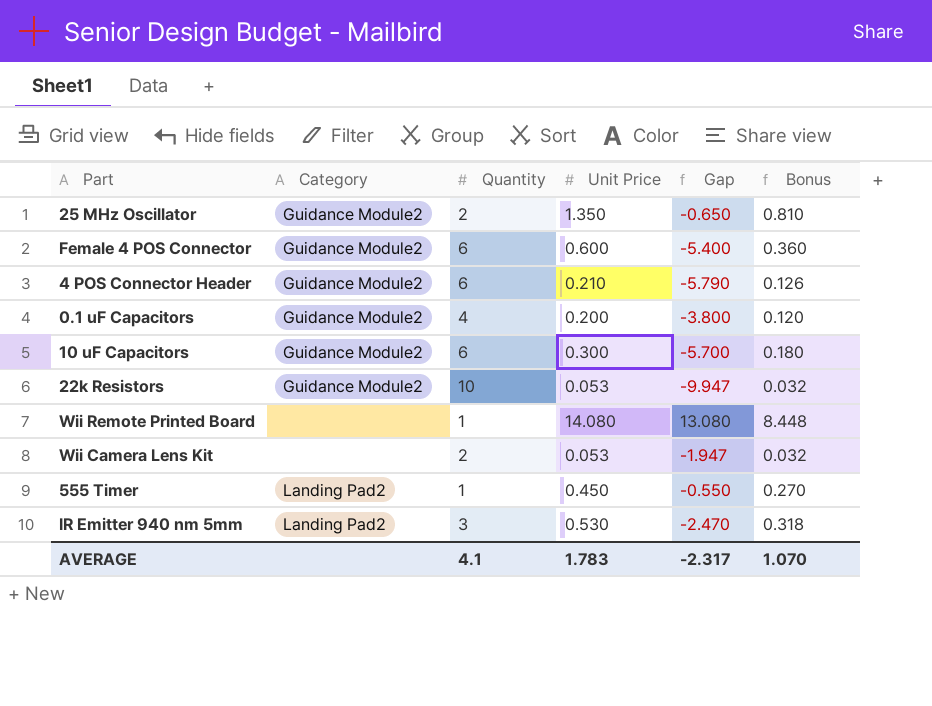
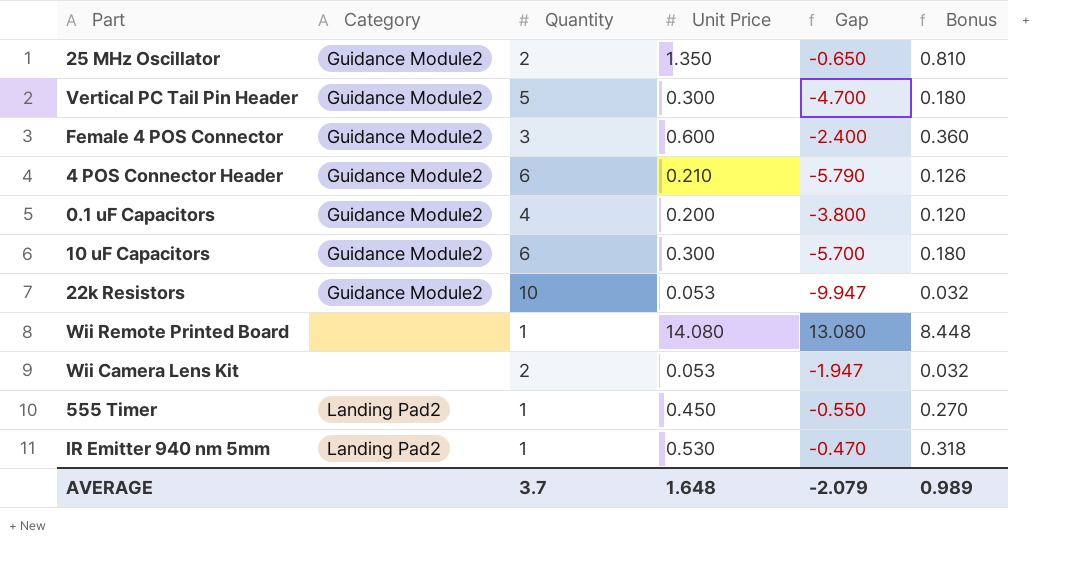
row Vertical PC Tail Pin Header: none -> Guidance Module2 | 5 | 0.300 | -4.700 | 0.180
Female 4 POS Connector | Quantity: 6 -> 3
Female 4 POS Connector | Gap: -5.400 -> -2.400
IR Emitter 940 nm 5mm | Quantity: 3 -> 1
IR Emitter 940 nm 5mm | Gap: -2.470 -> -0.470
AVERAGE | Quantity: 4.1 -> 3.7
AVERAGE | Unit Price: 1.783 -> 1.648
AVERAGE | Gap: -2.317 -> -2.079
AVERAGE | Bonus: 1.070 -> 0.989

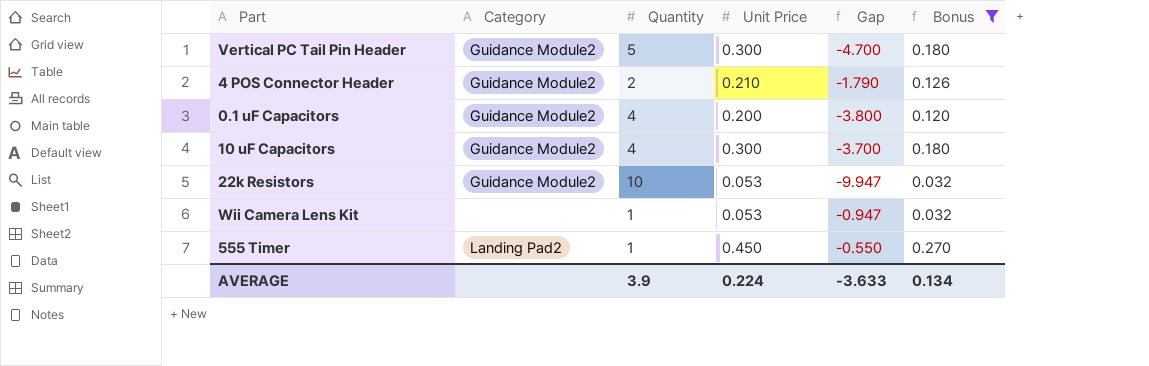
filter: none -> Bonus <= 0.270
4 POS Connector Header | Quantity: 6 -> 2
4 POS Connector Header | Gap: -5.790 -> -1.790
10 uF Capacitors | Quantity: 6 -> 4
10 uF Capacitors | Gap: -5.700 -> -3.700
Wii Camera Lens Kit | Quantity: 2 -> 1
Wii Camera Lens Kit | Gap: -1.947 -> -0.947
AVERAGE | Quantity: 3.7 -> 3.9
AVERAGE | Unit Price: 1.648 -> 0.224
AVERAGE | Gap: -2.079 -> -3.633
AVERAGE | Bonus: 0.989 -> 0.134

